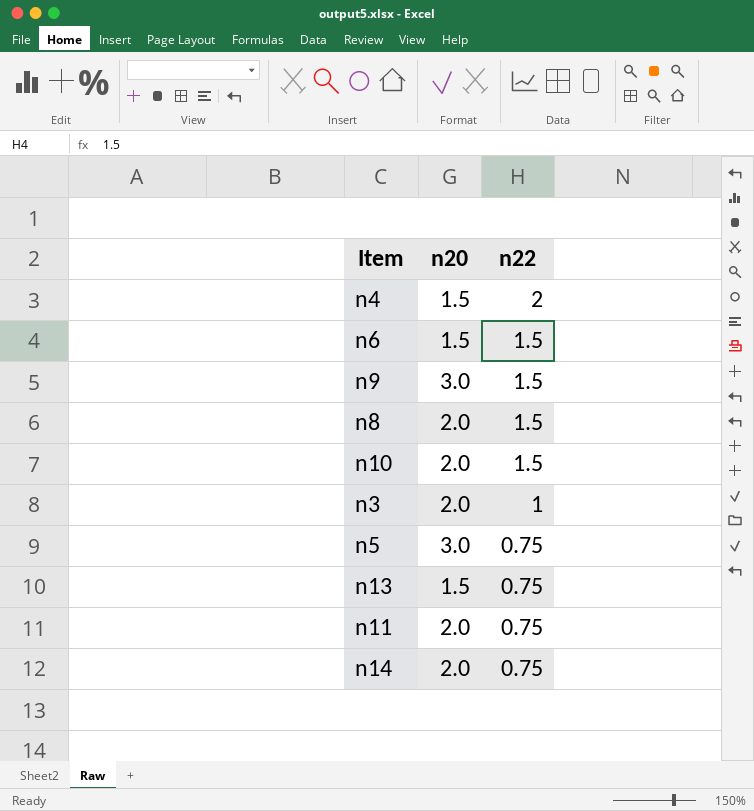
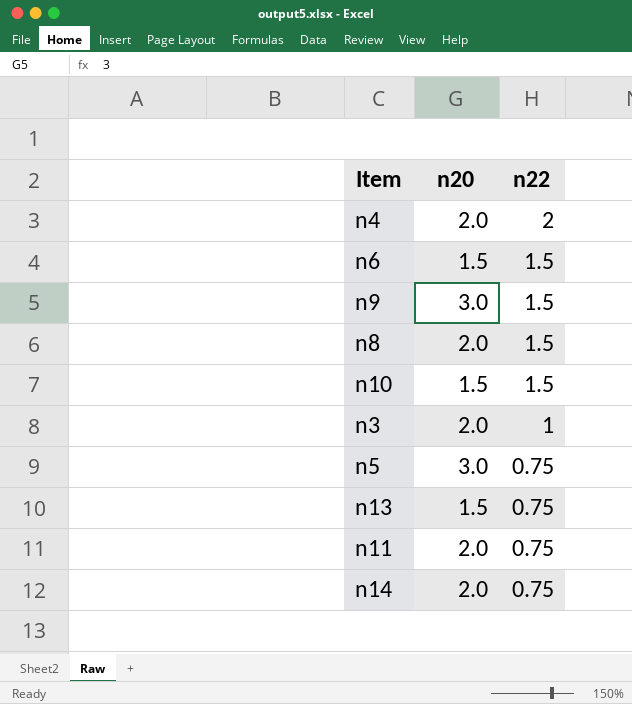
n4 | n20: 1.5 -> 2.0
n10 | n20: 2.0 -> 1.5

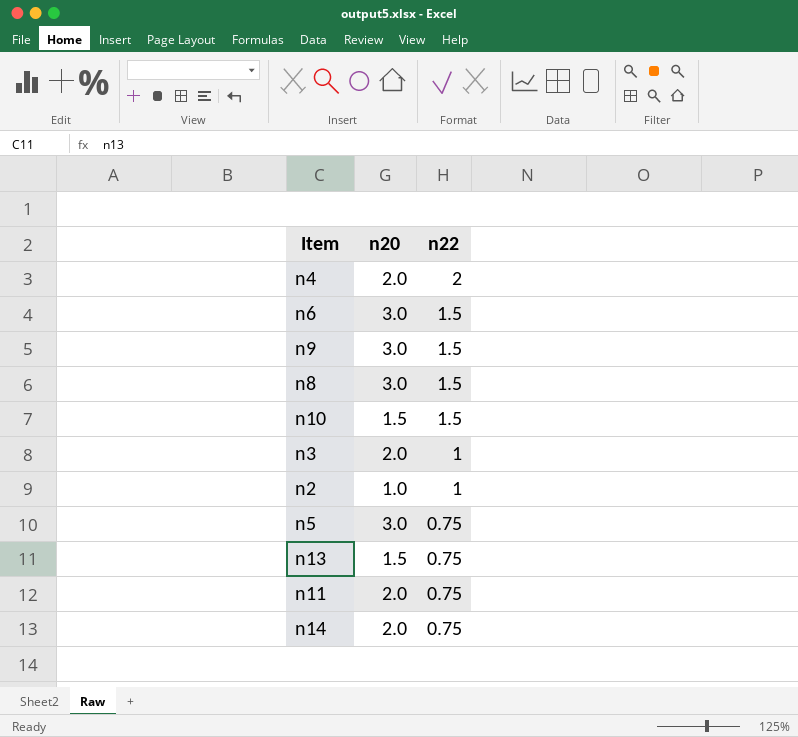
n6 | n20: 1.5 -> 3.0
n8 | n20: 2.0 -> 3.0
row n2: none -> 1.0 | 1

